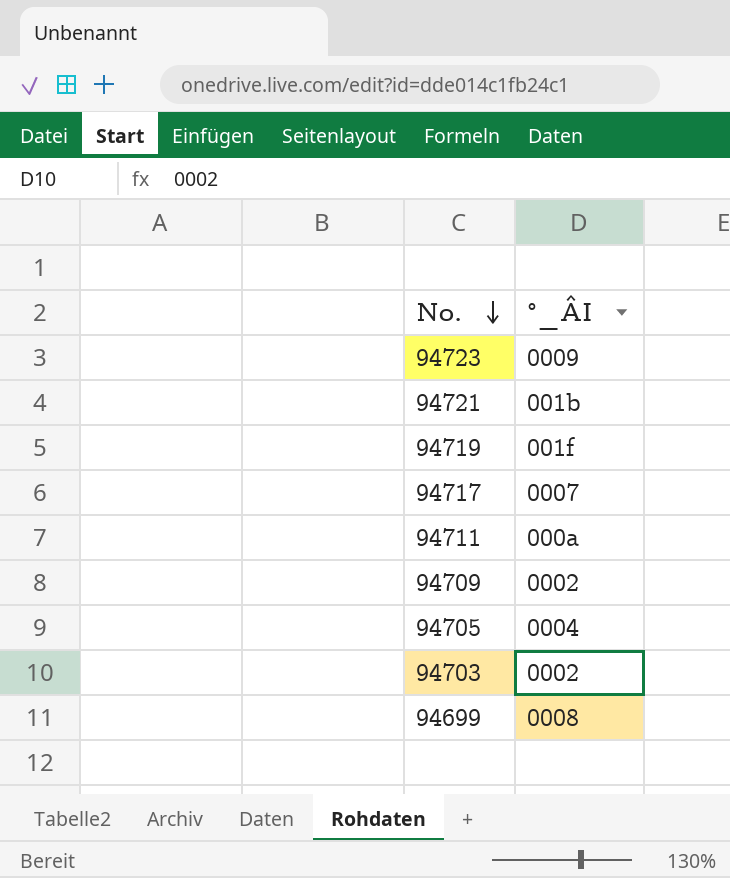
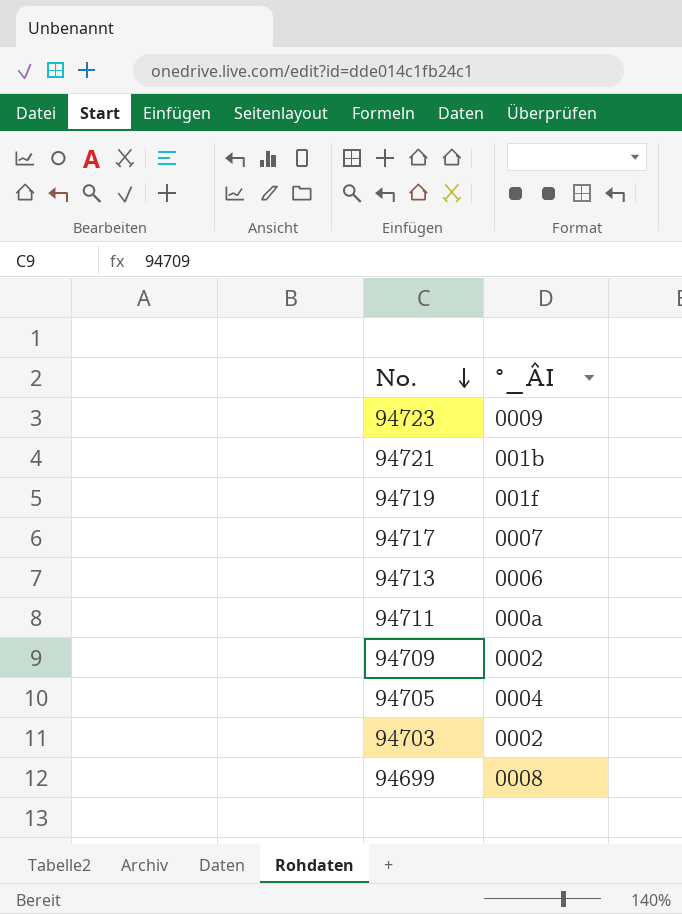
row 94713: none -> 0006

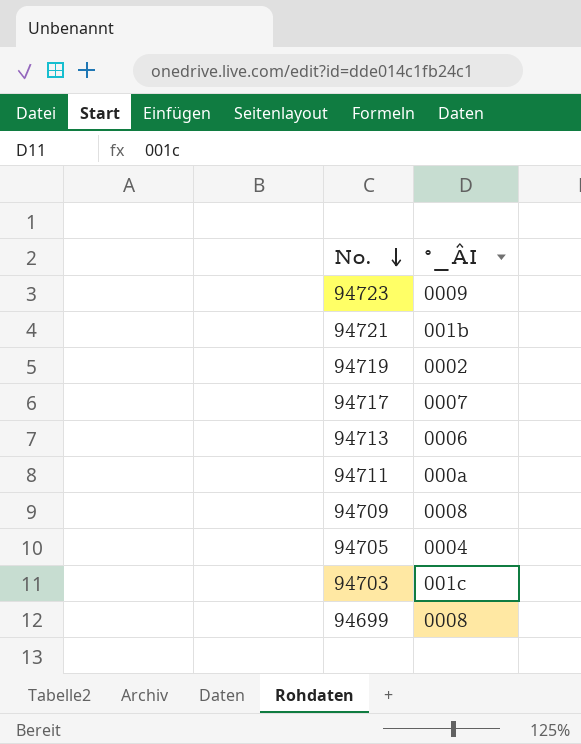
94719 | °_ÂI: 001f -> 0002
94709 | °_ÂI: 0002 -> 0008
94703 | °_ÂI: 0002 -> 001c

